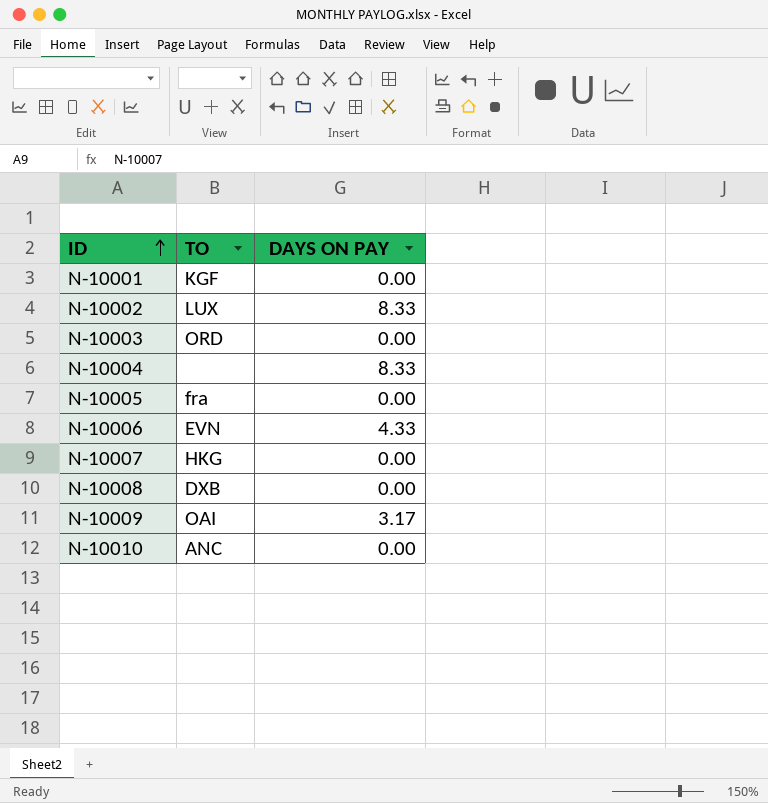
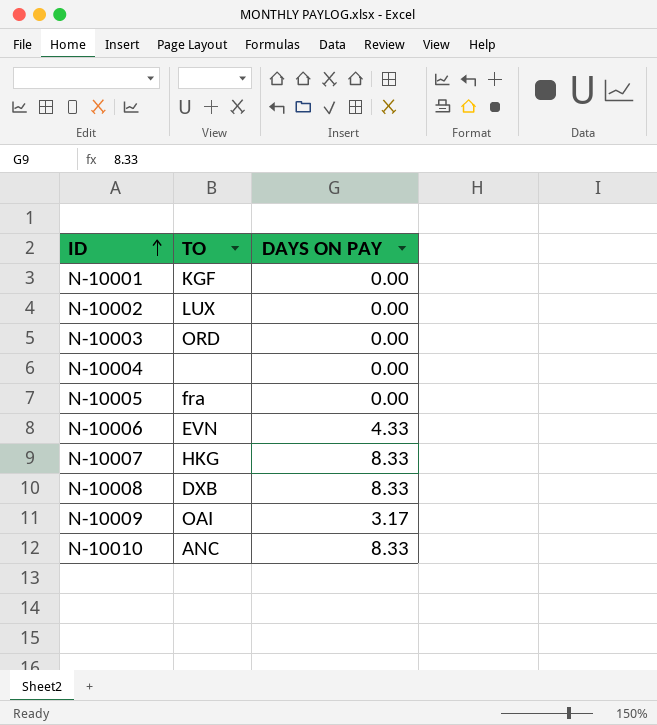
N-10002 | DAYS ON PAY: 8.33 -> 0.00
N-10004 | DAYS ON PAY: 8.33 -> 0.00
N-10007 | DAYS ON PAY: 0.00 -> 8.33
N-10008 | DAYS ON PAY: 0.00 -> 8.33
N-10010 | DAYS ON PAY: 0.00 -> 8.33

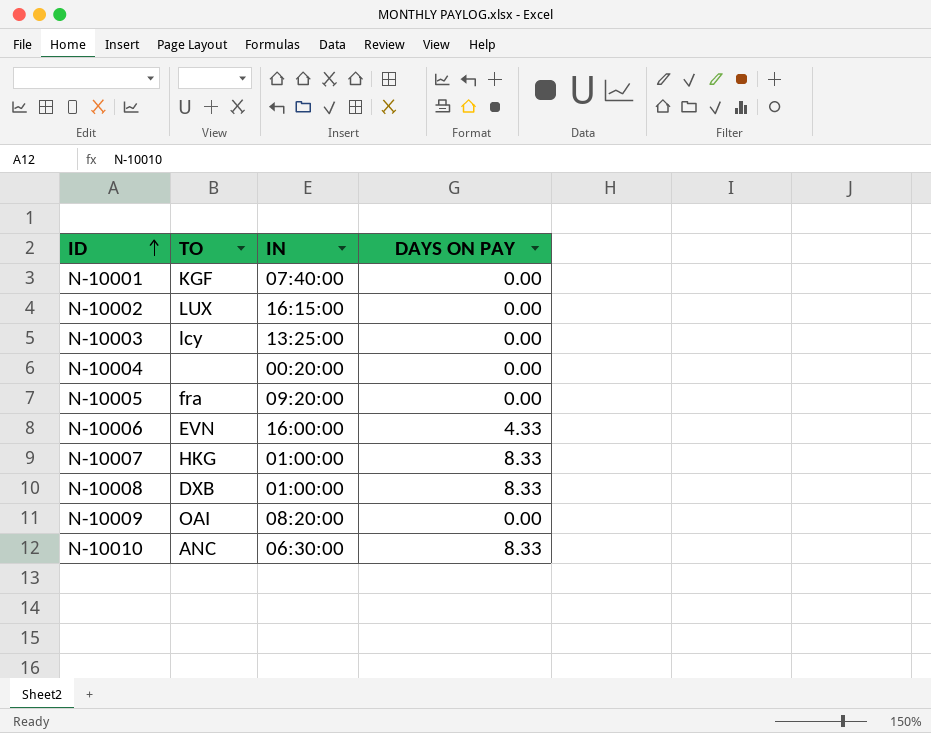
column IN | position: none -> 3
N-10003 | TO: ORD -> lcy
N-10009 | DAYS ON PAY: 3.17 -> 0.00

